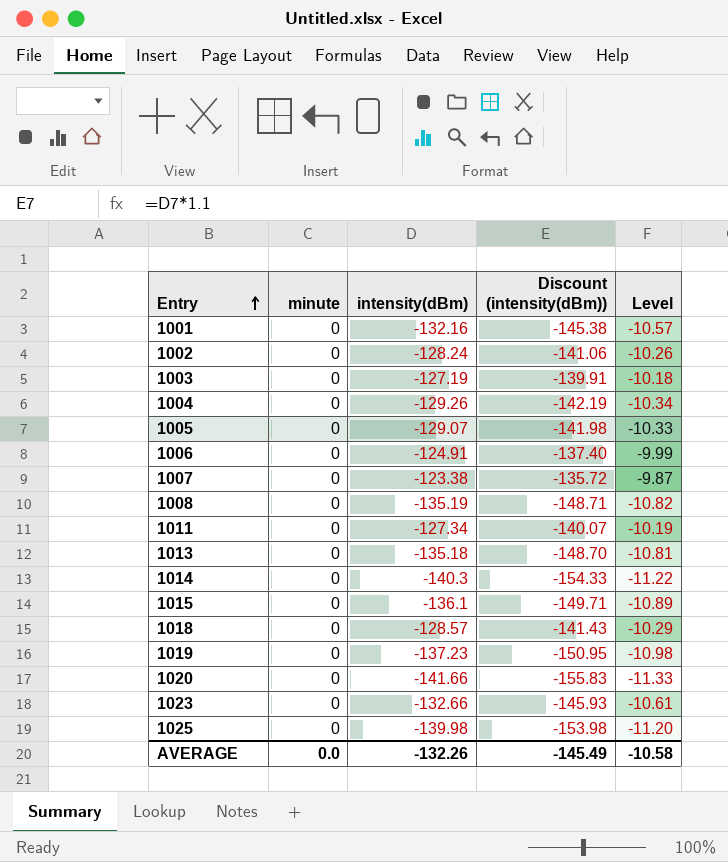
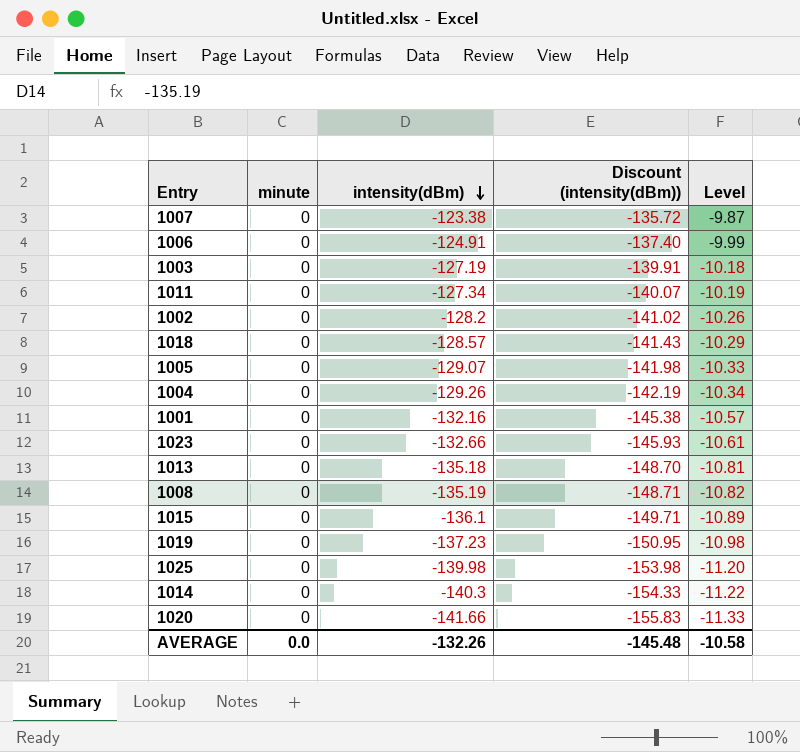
row order: Entry ascending -> intensity(dBm) descending
1002 | intensity(dBm): -128.24 -> -128.2
1002 | Discount (intensity(dBm)): -141.06 -> -141.02
AVERAGE | Discount (intensity(dBm)): -145.49 -> -145.48

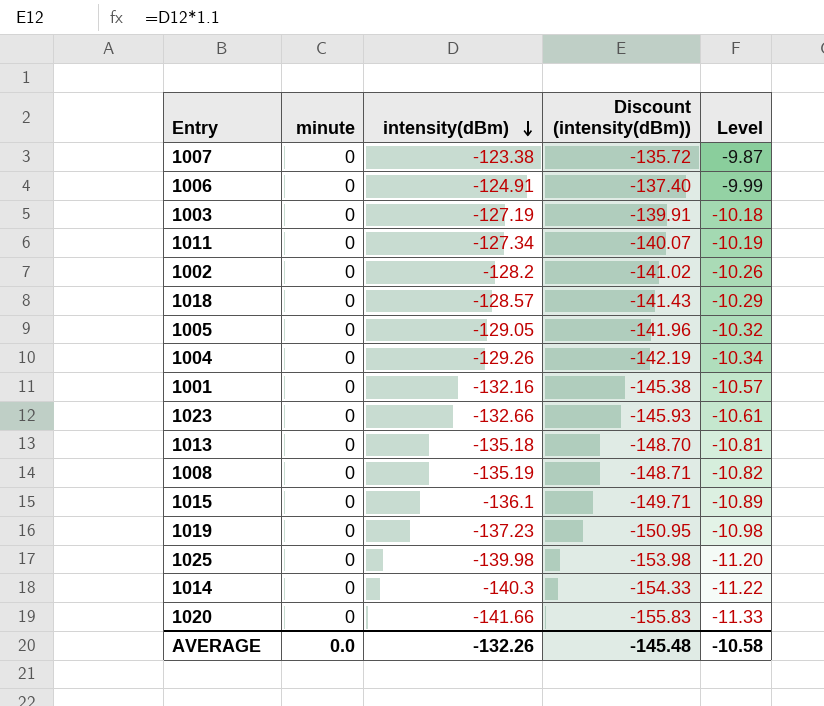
1005 | intensity(dBm): -129.07 -> -129.05
1005 | Discount (intensity(dBm)): -141.98 -> -141.96
1005 | Level: -10.33 -> -10.32

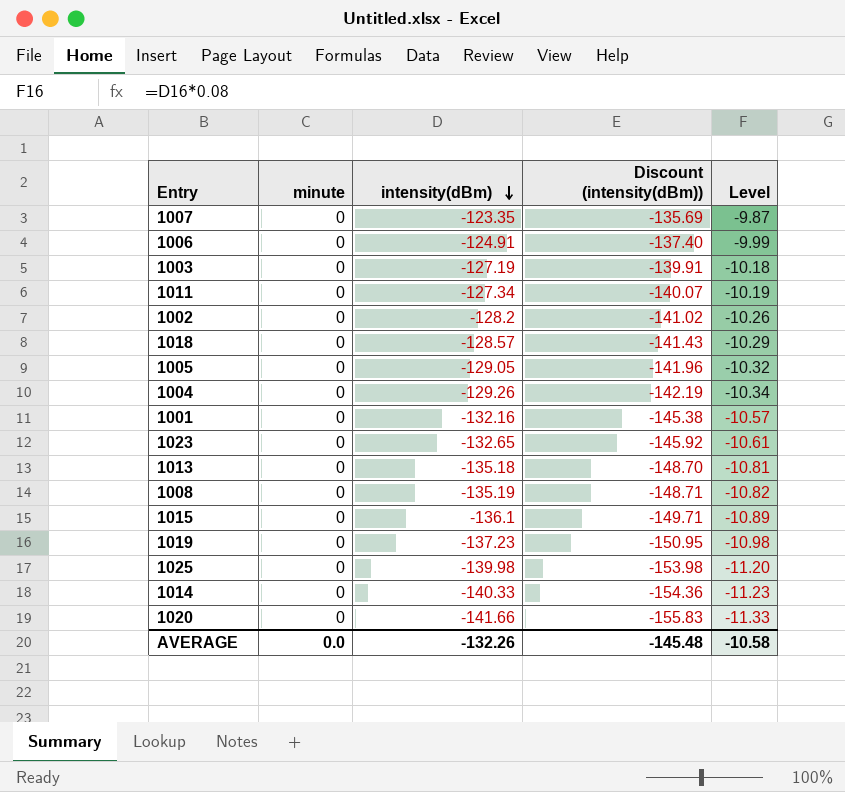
1007 | intensity(dBm): -123.38 -> -123.35
1007 | Discount (intensity(dBm)): -135.72 -> -135.69
1023 | intensity(dBm): -132.66 -> -132.65
1023 | Discount (intensity(dBm)): -145.93 -> -145.92
1014 | intensity(dBm): -140.3 -> -140.33
1014 | Discount (intensity(dBm)): -154.33 -> -154.36
1014 | Level: -11.22 -> -11.23

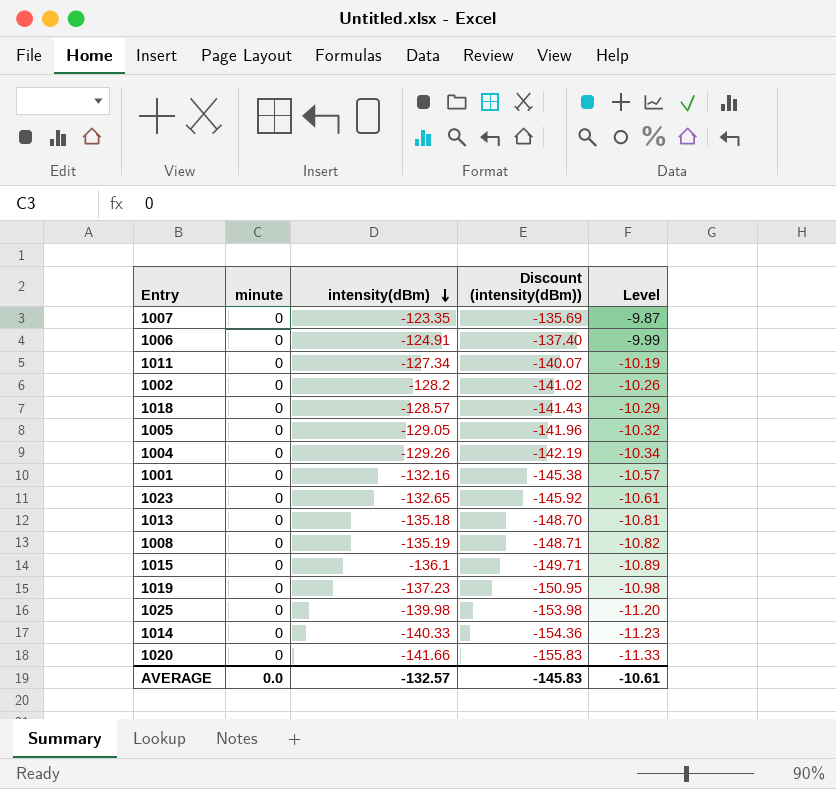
row 1003: 0 | -127.19 | -139.91 | -10.18 -> none
AVERAGE | intensity(dBm): -132.26 -> -132.57
AVERAGE | Discount (intensity(dBm)): -145.48 -> -145.83
AVERAGE | Level: -10.58 -> -10.61

